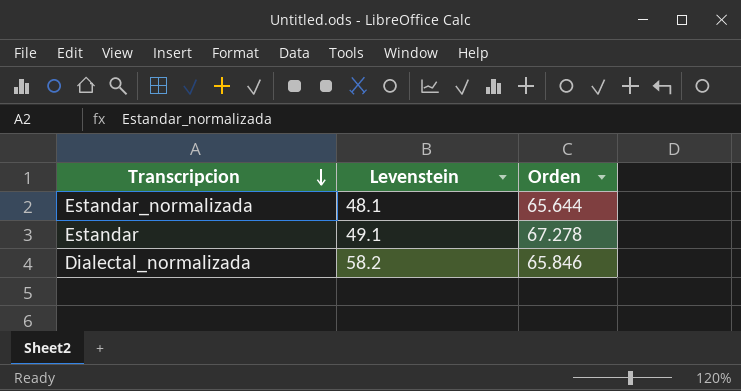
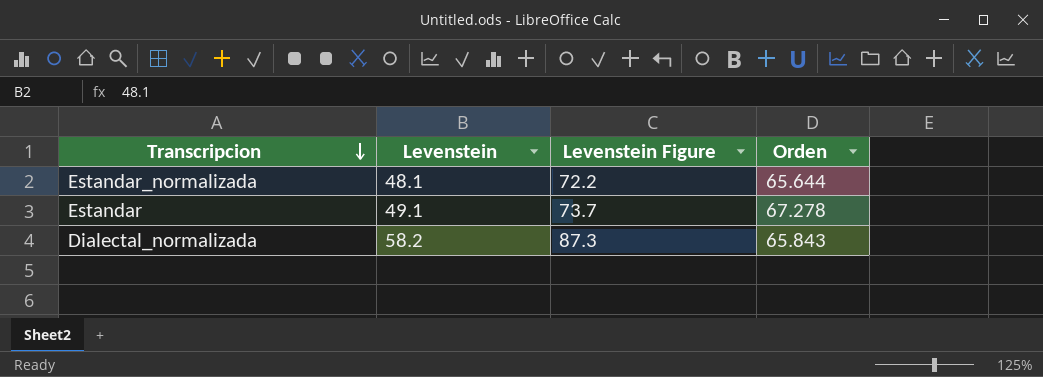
column Levenstein Figure | formula: none -> [Levenstein] * 1.5
Dialectal_normalizada | Orden: 65.846 -> 65.843

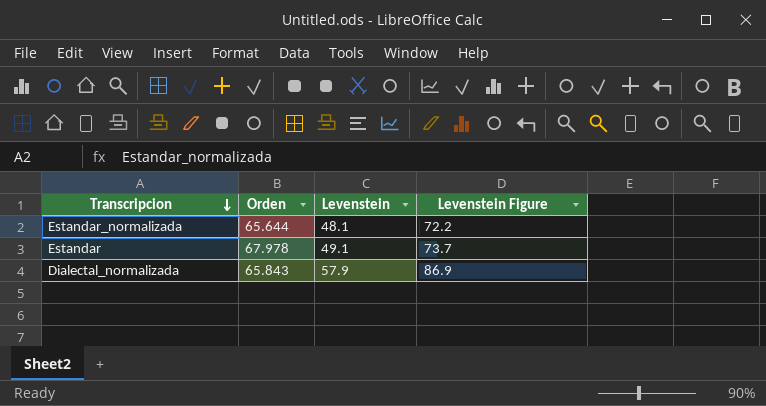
column Orden | position: 4 -> 2
Estandar | Orden: 67.278 -> 67.978
Dialectal_normalizada | Levenstein: 58.2 -> 57.9
Dialectal_normalizada | Levenstein Figure: 87.3 -> 86.9

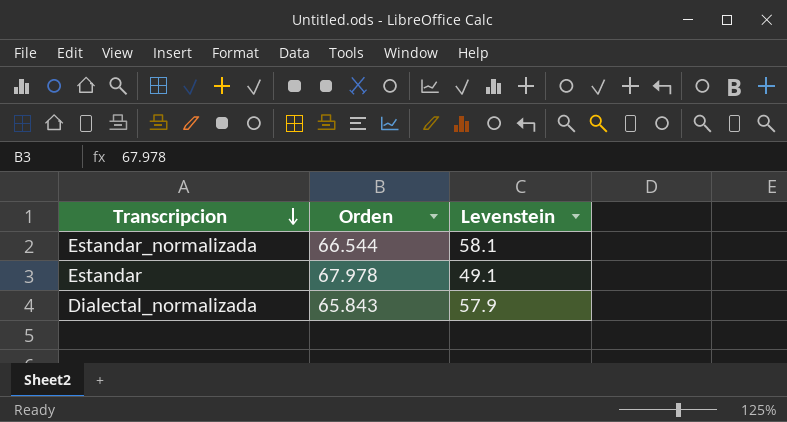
column Levenstein Figure | formula: [Levenstein] * 1.5 -> none
Estandar_normalizada | Orden: 65.644 -> 66.544
Estandar_normalizada | Levenstein: 48.1 -> 58.1

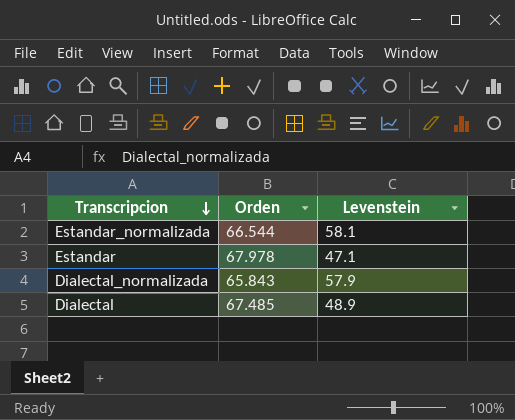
Estandar | Levenstein: 49.1 -> 47.1
row Dialectal: none -> 67.485 | 48.9

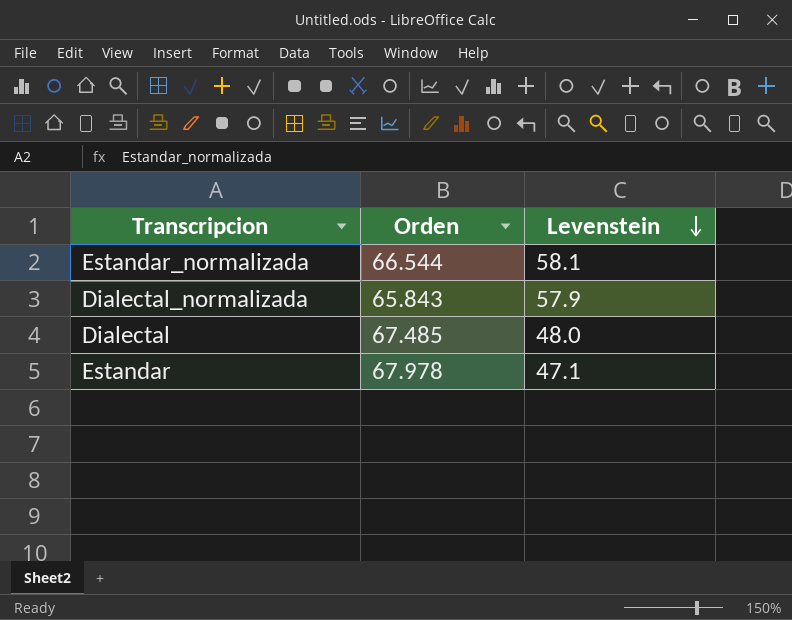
row order: Transcripcion descending -> Levenstein descending
Dialectal | Levenstein: 48.9 -> 48.0

